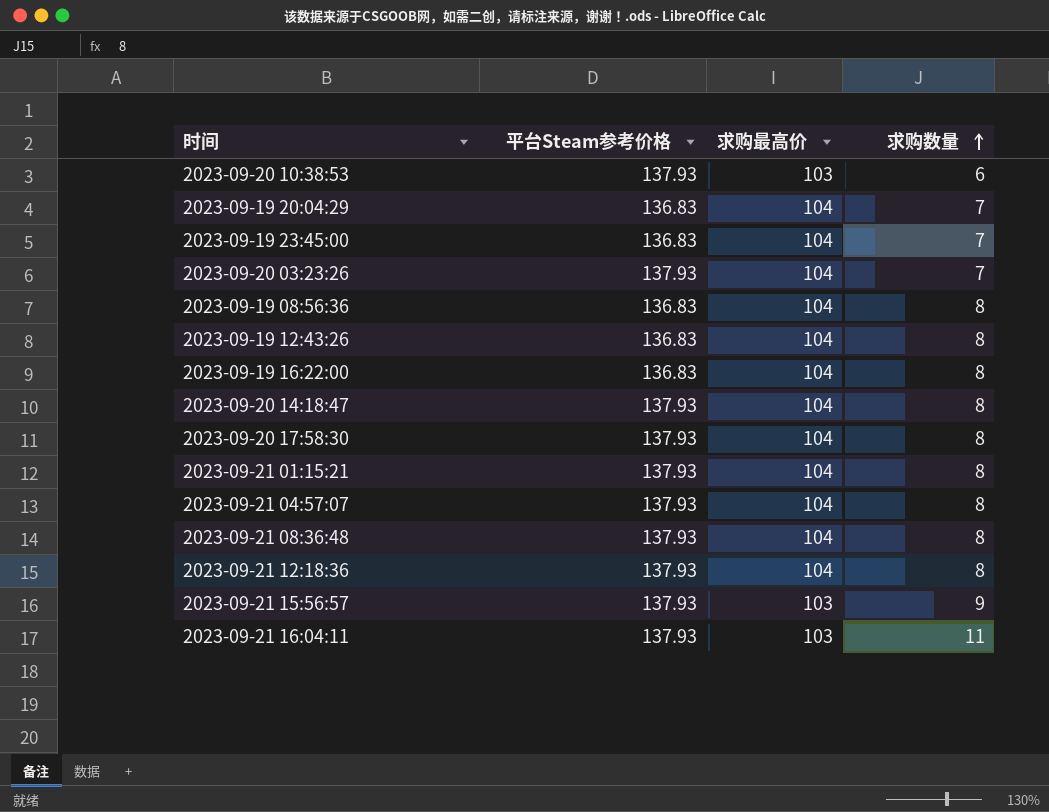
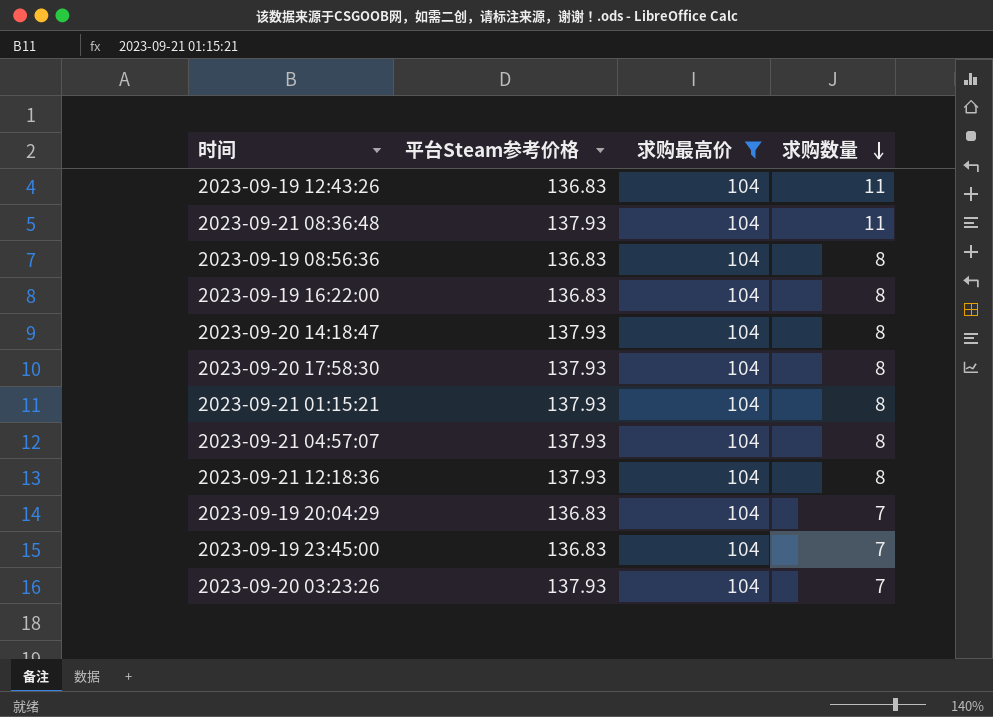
filter: none -> 求购最高价 = 104
row order: 求购数量 ascending -> 求购数量 descending
2023-09-19 12:43:26 | 求购数量: 8 -> 11
2023-09-21 08:36:48 | 求购数量: 8 -> 11

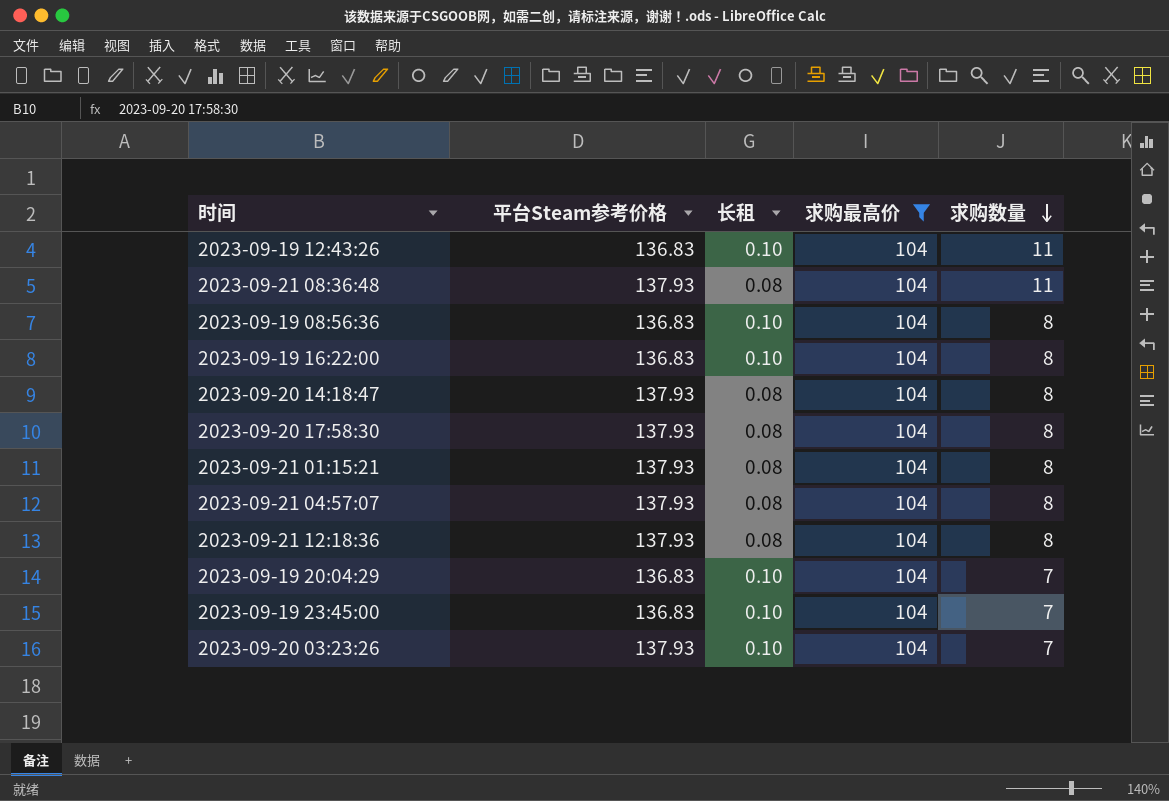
column 长租 | position: none -> 3

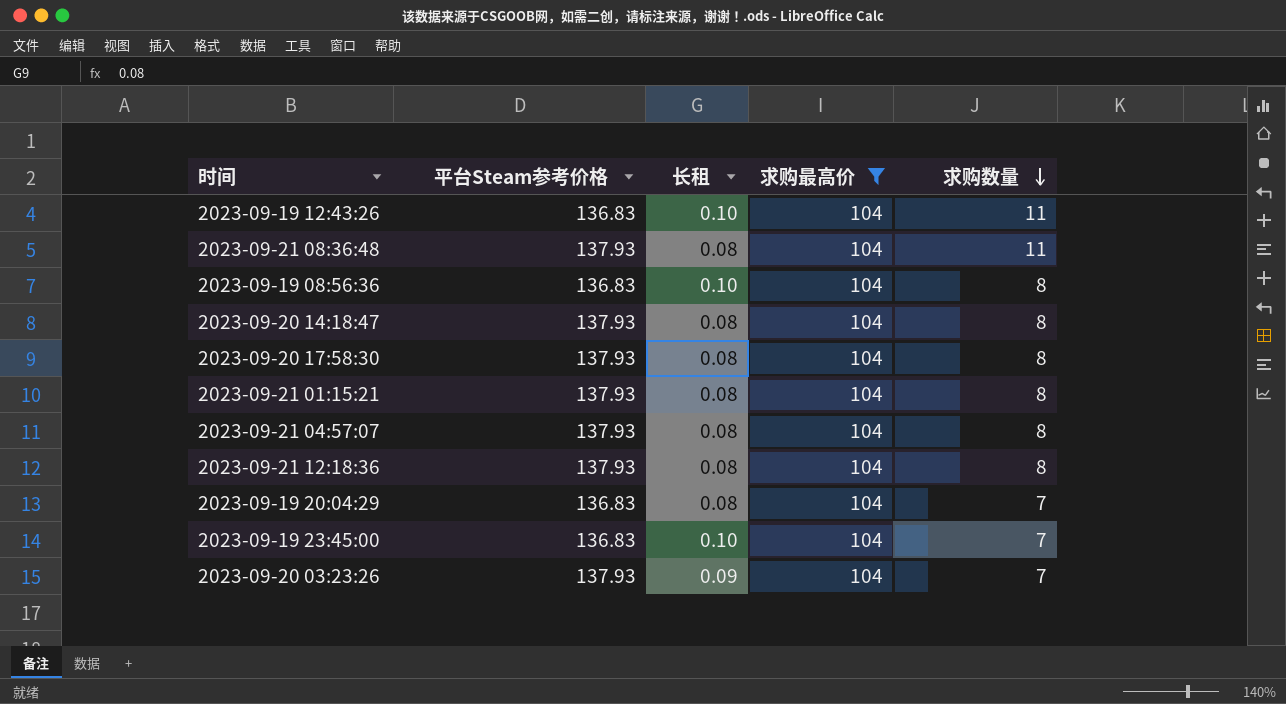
row 2023-09-19 16:22:00: 136.83 | 0.10 | 104 | 8 -> none
2023-09-19 20:04:29 | 长租: 0.10 -> 0.08
2023-09-20 03:23:26 | 长租: 0.10 -> 0.09

